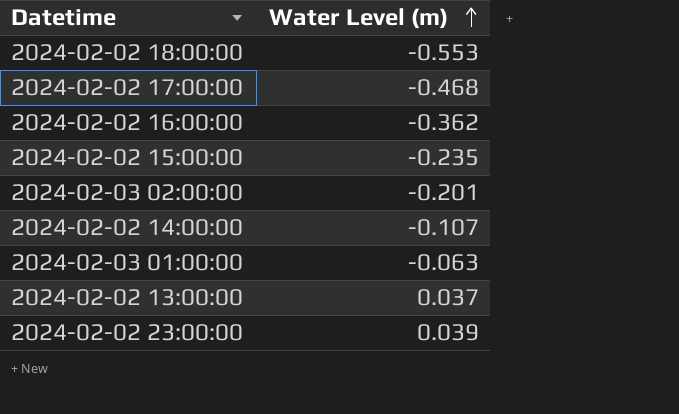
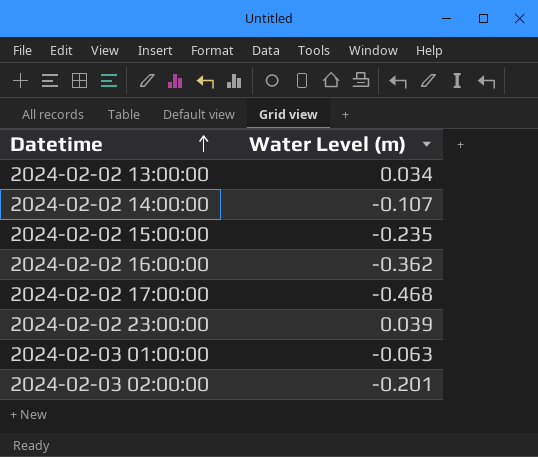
row order: Water Level (m) ascending -> Datetime ascending
row 2024-02-02 18:00:00: -0.553 -> none
2024-02-02 13:00:00 | Water Level (m): 0.037 -> 0.034

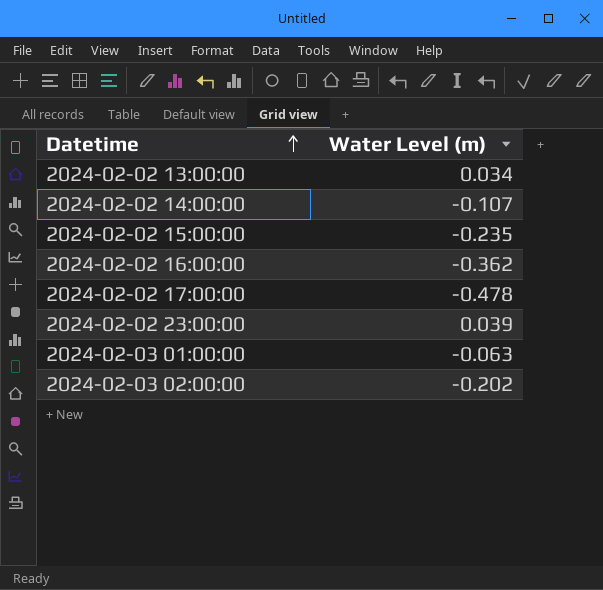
2024-02-02 17:00:00 | Water Level (m): -0.468 -> -0.478
2024-02-03 02:00:00 | Water Level (m): -0.201 -> -0.202

